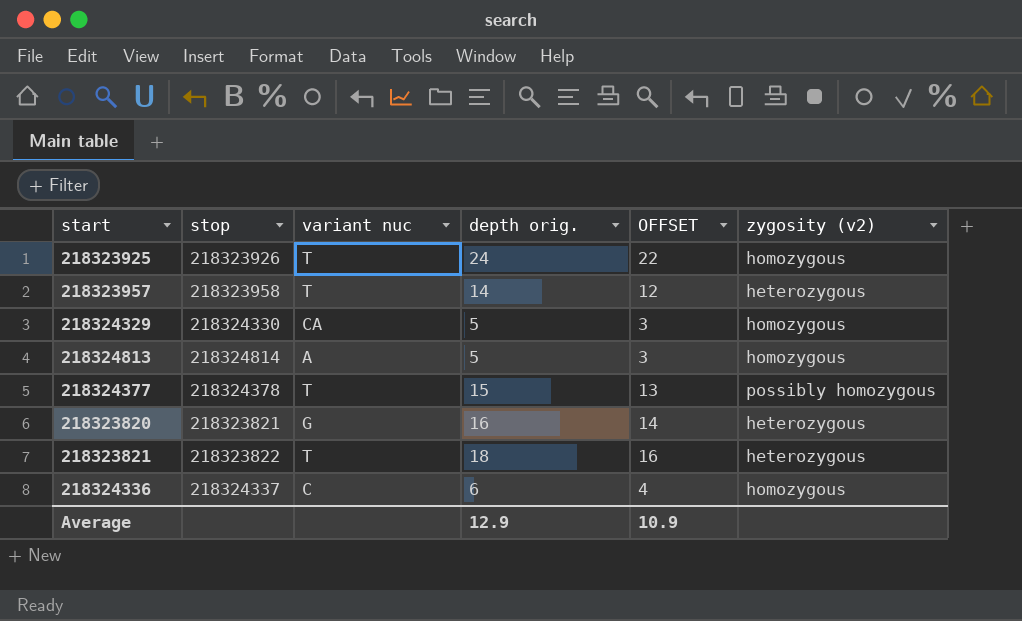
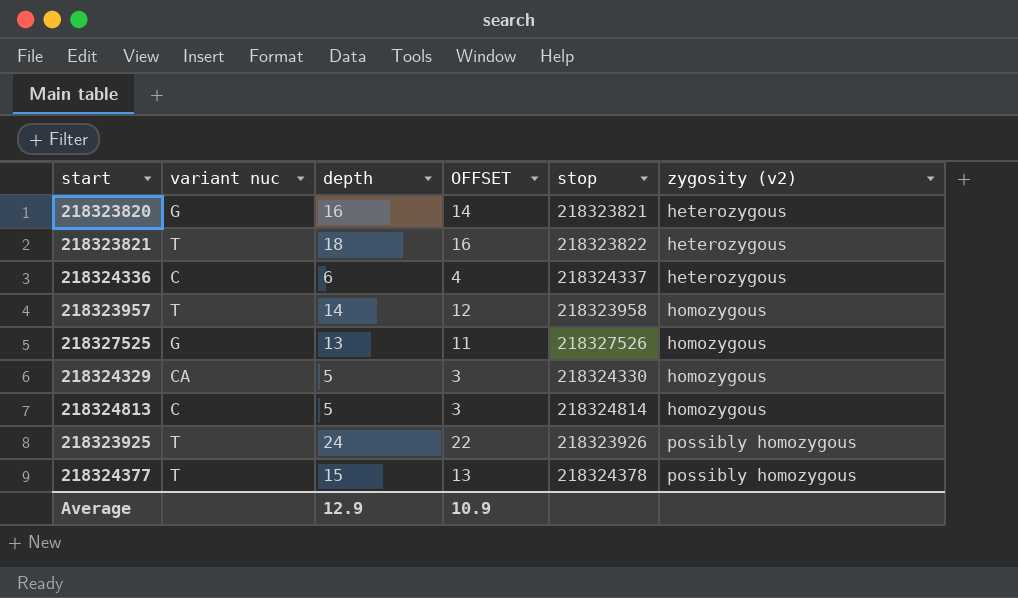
row order: none -> zygosity (v2) ascending
column name: depth orig. -> depth
column stop | position: 2 -> 5
218324336 | zygosity (v2): homozygous -> heterozygous
218323957 | zygosity (v2): heterozygous -> homozygous
row 218327525: none -> G | 13 | 11 | 218327526 | homozygous
218324813 | variant nuc: A -> C
218323925 | zygosity (v2): homozygous -> possibly homozygous

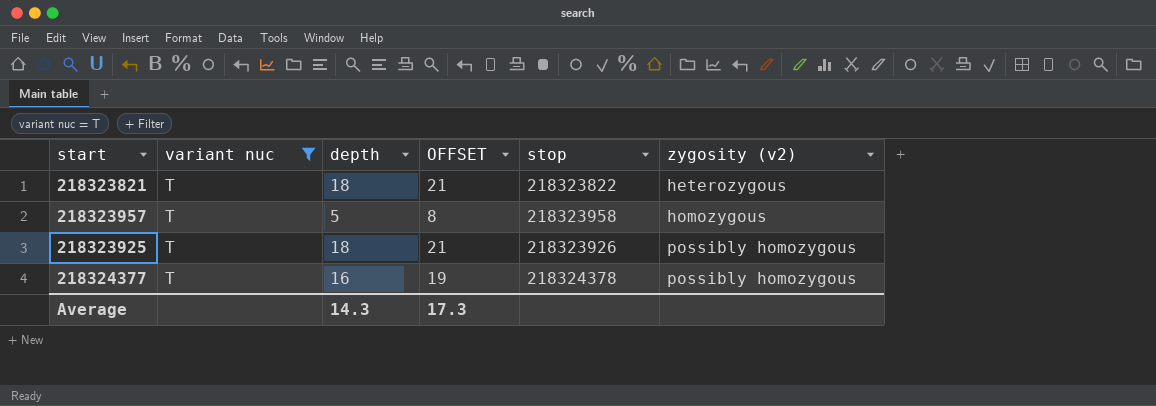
filter: none -> variant nuc = T
column OFFSET | formula: [depth] - 2 -> [depth] + 3
218323957 | depth: 14 -> 5
218323925 | depth: 24 -> 18
218324377 | depth: 15 -> 16
Average | depth: 12.9 -> 14.3
Average | OFFSET: 10.9 -> 17.3

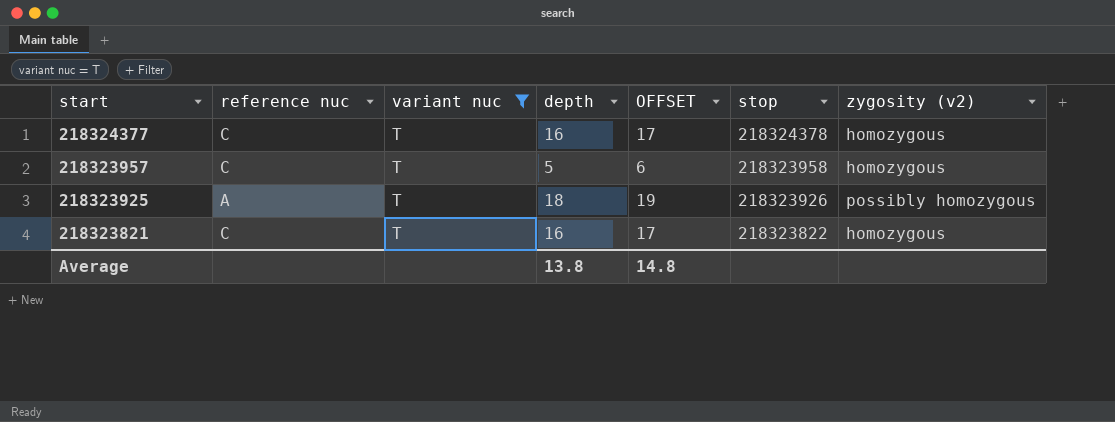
row order: zygosity (v2) ascending -> start descending
column reference nuc | position: none -> 2
column OFFSET | formula: [depth] + 3 -> [depth] + 1
218324377 | zygosity (v2): possibly homozygous -> homozygous
218323821 | depth: 18 -> 16
218323821 | zygosity (v2): heterozygous -> homozygous
Average | depth: 14.3 -> 13.8
Average | OFFSET: 17.3 -> 14.8

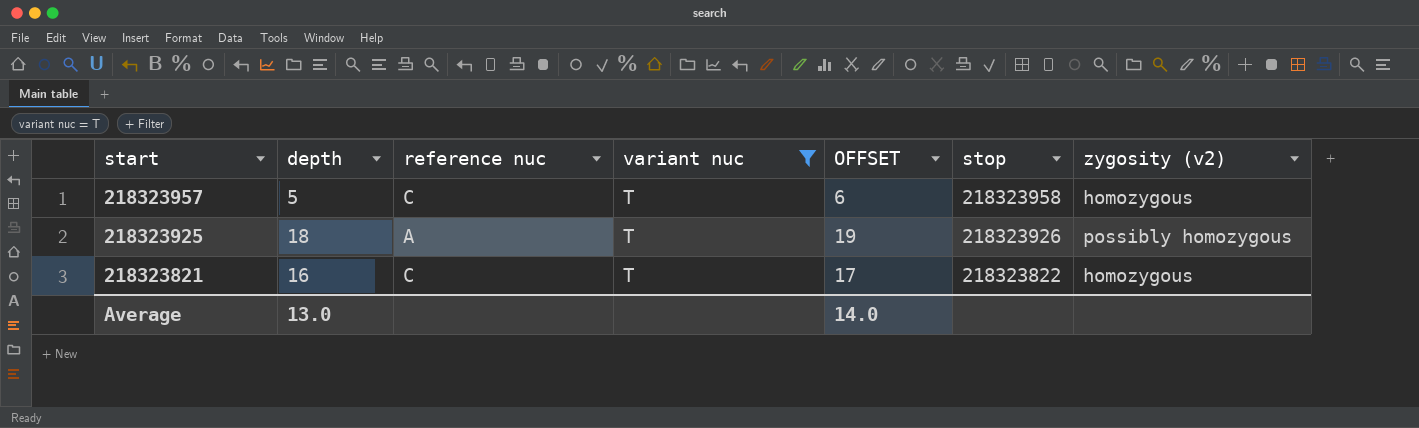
column depth | position: 4 -> 2
row 218324377: C | T | 16 | 17 | 218324378 | homozygous -> none
Average | depth: 13.8 -> 13.0
Average | OFFSET: 14.8 -> 14.0

